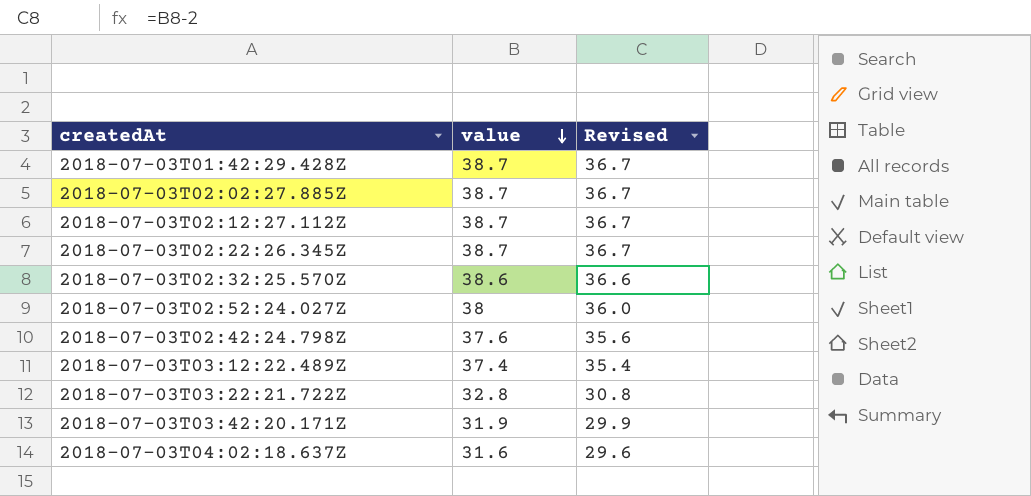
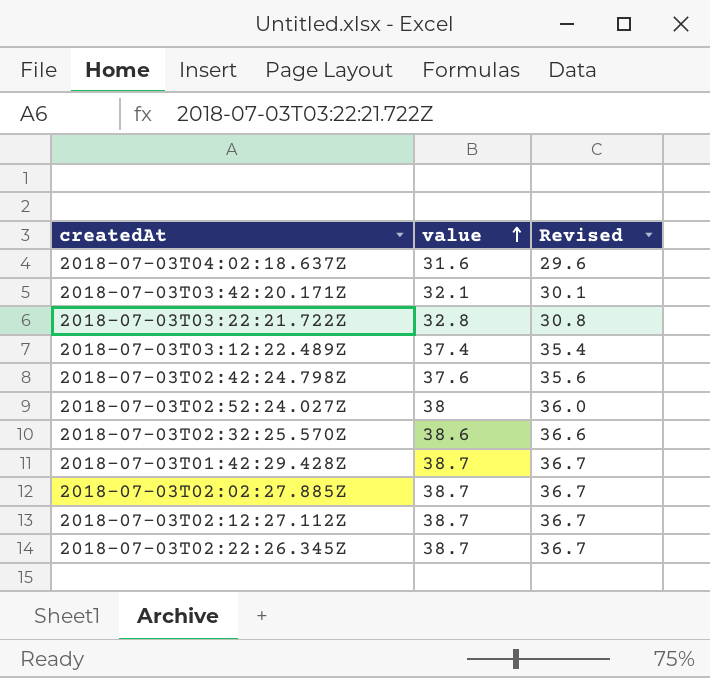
row order: value descending -> value ascending
2018-07-03T03:42:20.171Z | value: 31.9 -> 32.1
2018-07-03T03:42:20.171Z | Revised: 29.9 -> 30.1

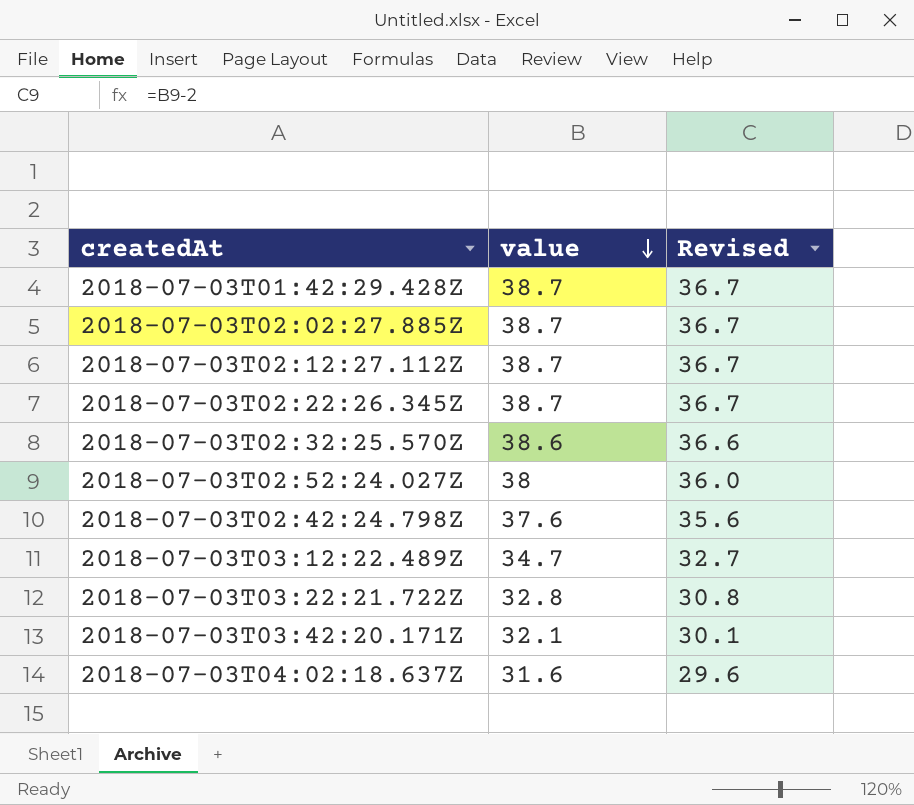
row order: value ascending -> value descending
2018-07-03T03:12:22.489Z | value: 37.4 -> 34.7
2018-07-03T03:12:22.489Z | Revised: 35.4 -> 32.7

